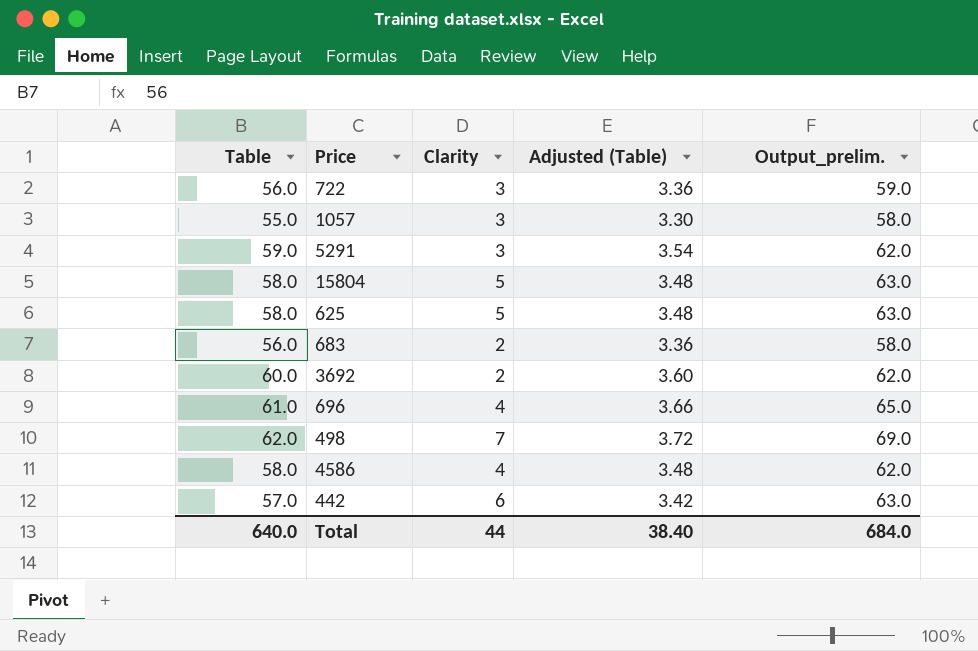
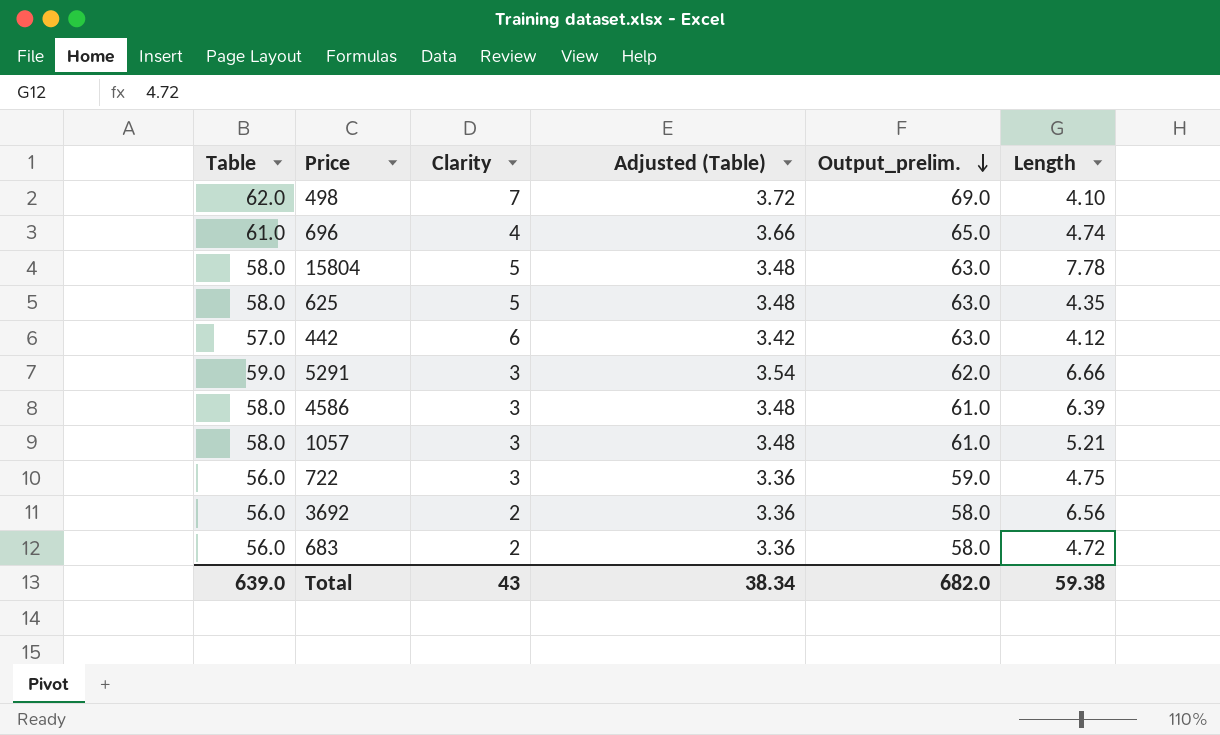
row order: none -> Output_prelim. descending
column Length | position: none -> 6
4586 | Clarity: 4 -> 3
4586 | Output_prelim.: 62.0 -> 61.0
1057 | Table: 55.0 -> 58.0
1057 | Adjusted (Table): 3.30 -> 3.48
1057 | Output_prelim.: 58.0 -> 61.0
3692 | Table: 60.0 -> 56.0
3692 | Adjusted (Table): 3.60 -> 3.36
3692 | Output_prelim.: 62.0 -> 58.0
Total | Table: 640.0 -> 639.0
Total | Clarity: 44 -> 43
Total | Adjusted (Table): 38.40 -> 38.34
Total | Output_prelim.: 684.0 -> 682.0

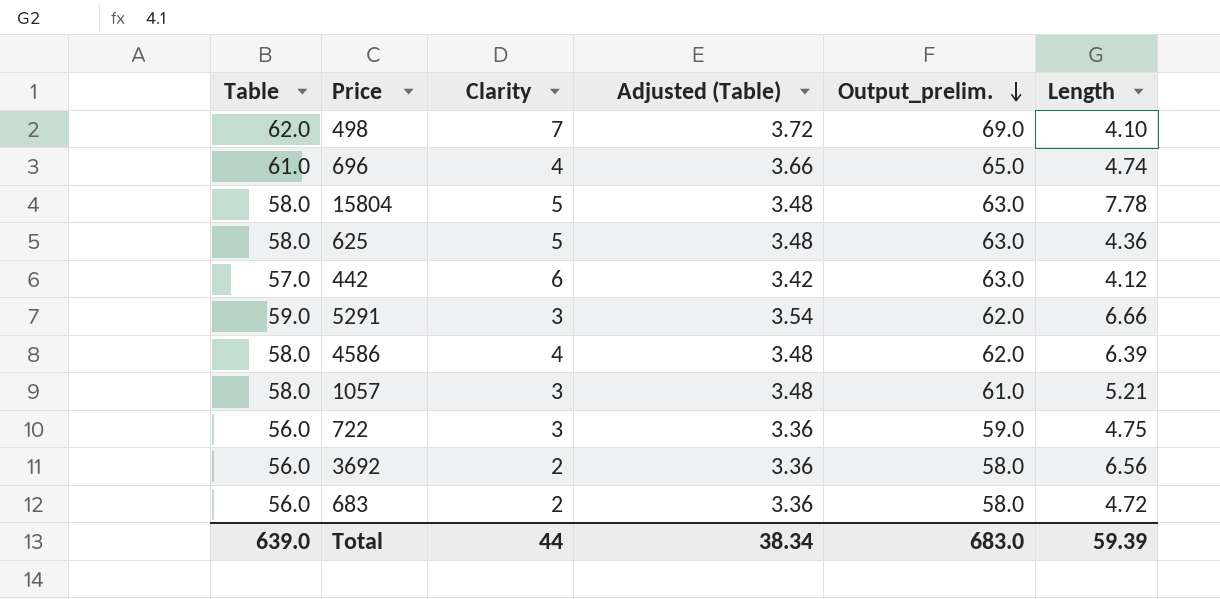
625 | Length: 4.35 -> 4.36
4586 | Clarity: 3 -> 4
4586 | Output_prelim.: 61.0 -> 62.0
Total | Clarity: 43 -> 44
Total | Output_prelim.: 682.0 -> 683.0
Total | Length: 59.38 -> 59.39

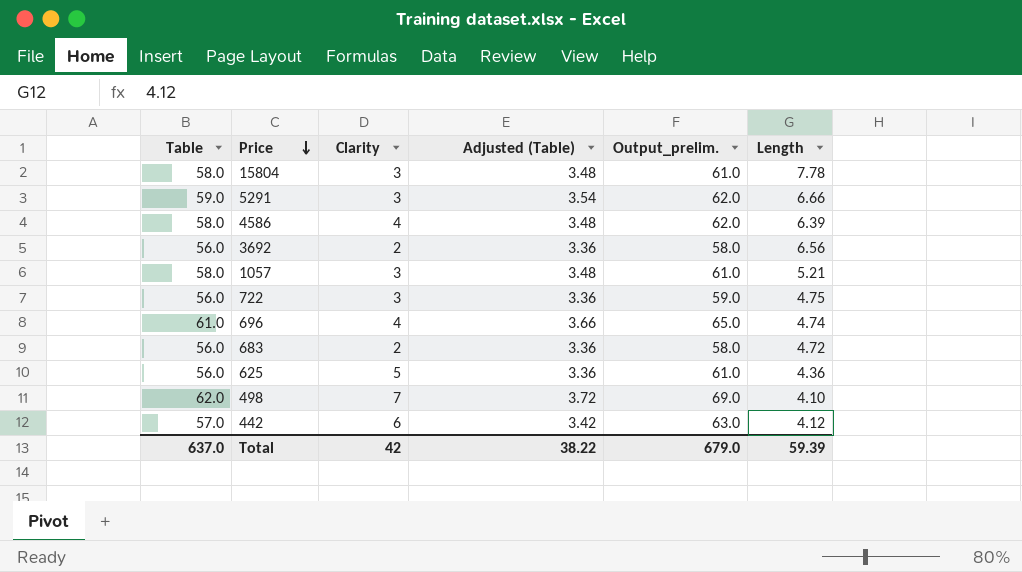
row order: Output_prelim. descending -> Price descending
15804 | Clarity: 5 -> 3
15804 | Output_prelim.: 63.0 -> 61.0
625 | Table: 58.0 -> 56.0
625 | Adjusted (Table): 3.48 -> 3.36
625 | Output_prelim.: 63.0 -> 61.0
Total | Table: 639.0 -> 637.0
Total | Clarity: 44 -> 42
Total | Adjusted (Table): 38.34 -> 38.22
Total | Output_prelim.: 683.0 -> 679.0

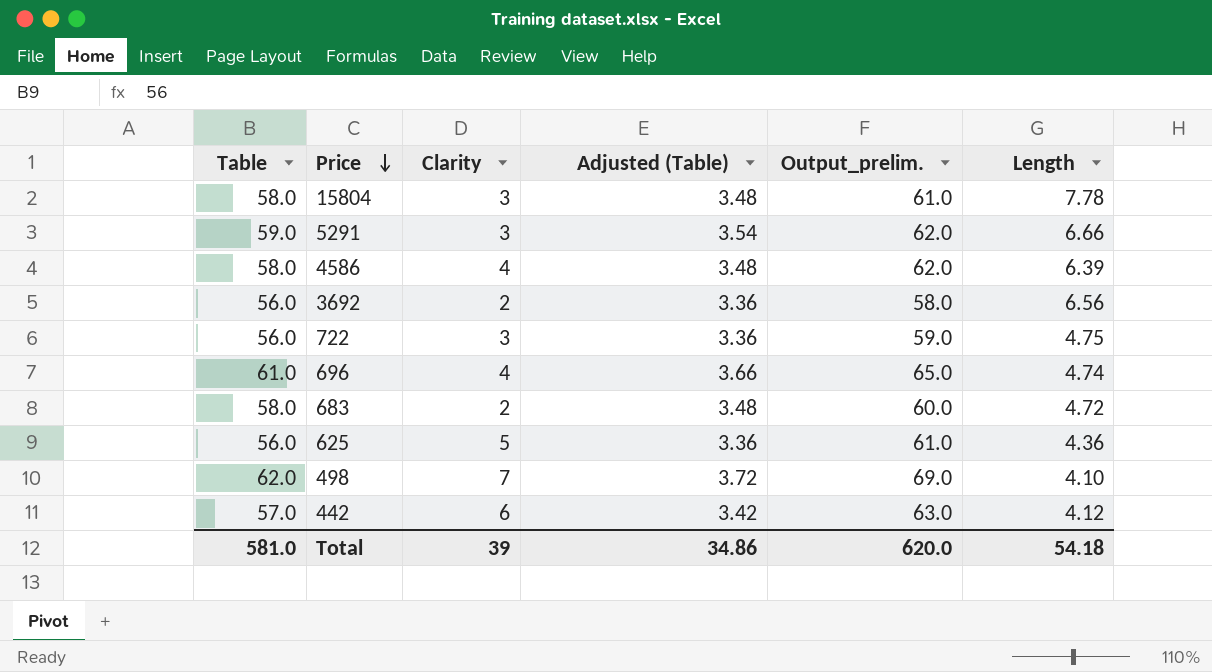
row 1057: 58.0 | 3 | 3.48 | 61.0 | 5.21 -> none
683 | Table: 56.0 -> 58.0
683 | Adjusted (Table): 3.36 -> 3.48
683 | Output_prelim.: 58.0 -> 60.0
Total | Table: 637.0 -> 581.0
Total | Clarity: 42 -> 39
Total | Adjusted (Table): 38.22 -> 34.86
Total | Output_prelim.: 679.0 -> 620.0
Total | Length: 59.39 -> 54.18

